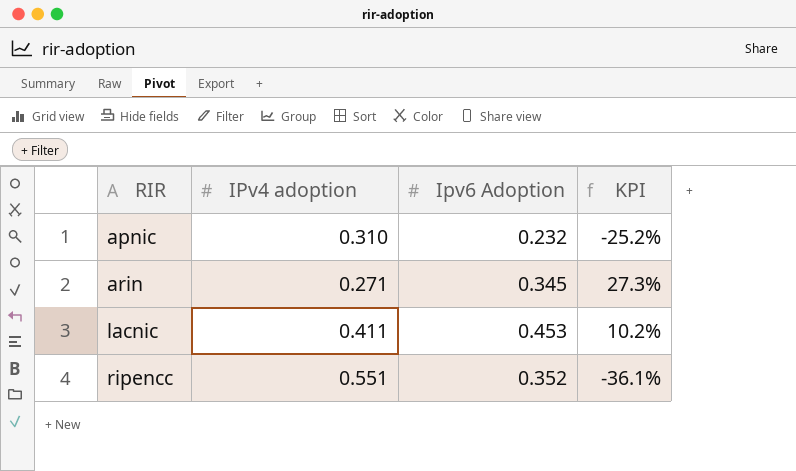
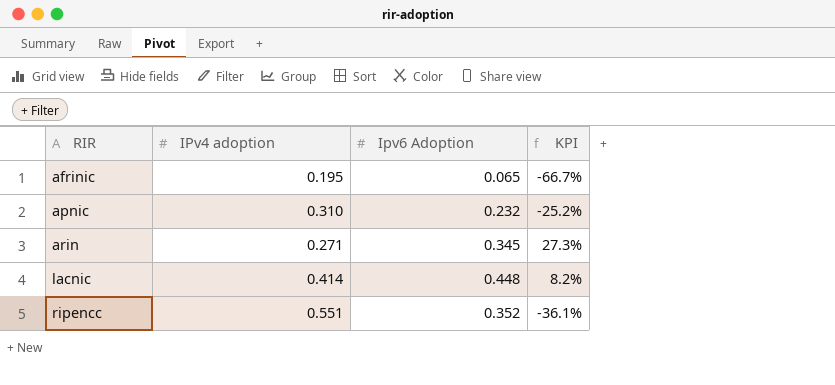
row afrinic: none -> 0.195 | 0.065 | -66.7%
lacnic | IPv4 adoption: 0.411 -> 0.414
lacnic | Ipv6 Adoption: 0.453 -> 0.448
lacnic | KPI: 10.2% -> 8.2%

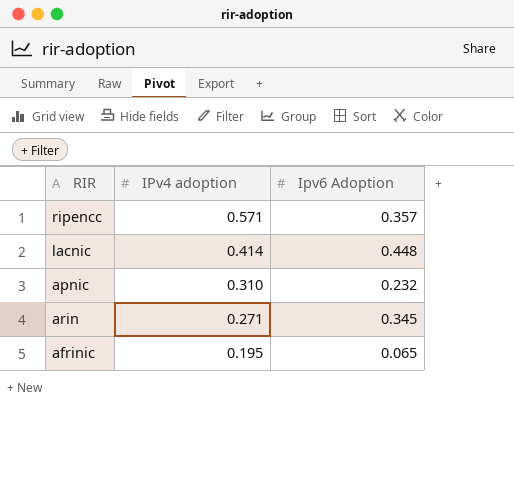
row order: RIR ascending -> IPv4 adoption descending
column KPI | formula: ([Ipv6 Adoption] - [IPv4 adoption]) / [IPv4 adoption] -> none
ripencc | IPv4 adoption: 0.551 -> 0.571
ripencc | Ipv6 Adoption: 0.352 -> 0.357

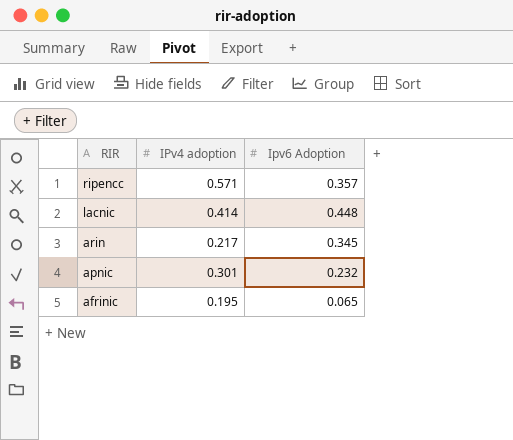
row order: IPv4 adoption descending -> RIR descending
arin | IPv4 adoption: 0.271 -> 0.217
apnic | IPv4 adoption: 0.310 -> 0.301

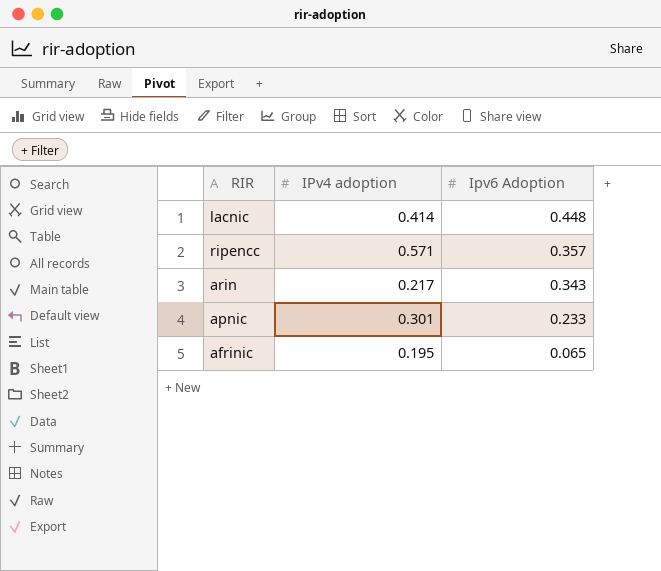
row order: RIR descending -> Ipv6 Adoption descending
arin | Ipv6 Adoption: 0.345 -> 0.343
apnic | Ipv6 Adoption: 0.232 -> 0.233

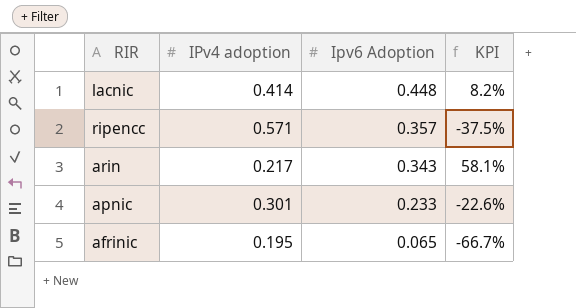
column KPI | formula: none -> ([Ipv6 Adoption] - [IPv4 adoption]) / [IPv4 adoption]

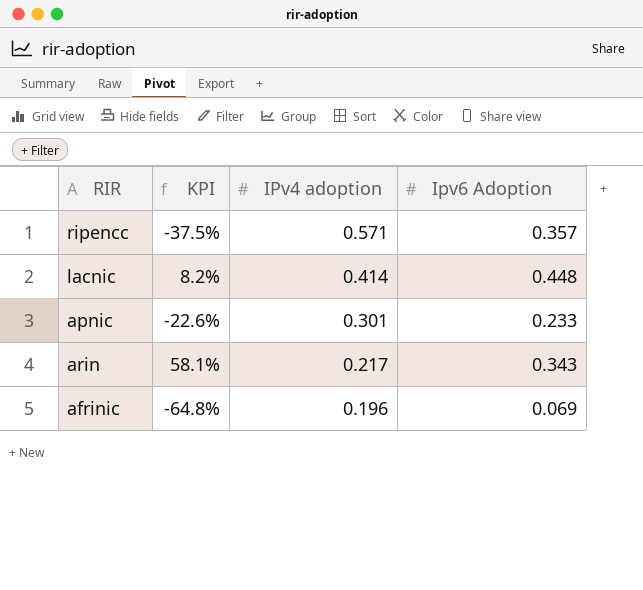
row order: Ipv6 Adoption descending -> IPv4 adoption descending
column KPI | position: 4 -> 2
afrinic | KPI: -66.7% -> -64.8%
afrinic | IPv4 adoption: 0.195 -> 0.196
afrinic | Ipv6 Adoption: 0.065 -> 0.069

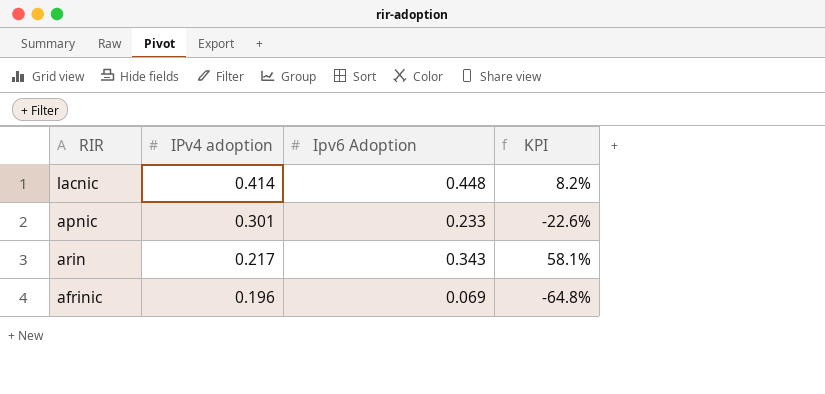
column KPI | position: 2 -> 4
row ripencc: -37.5% | 0.571 | 0.357 -> none

